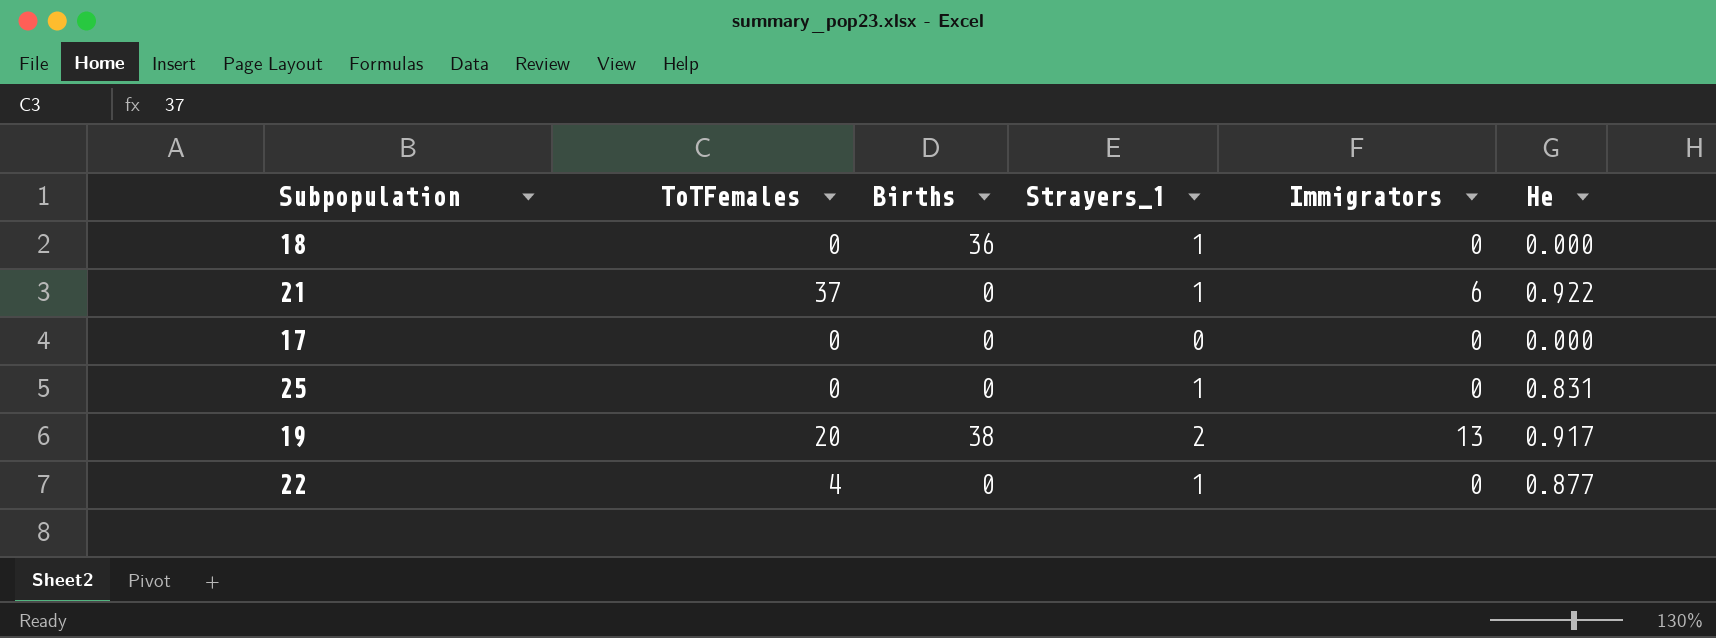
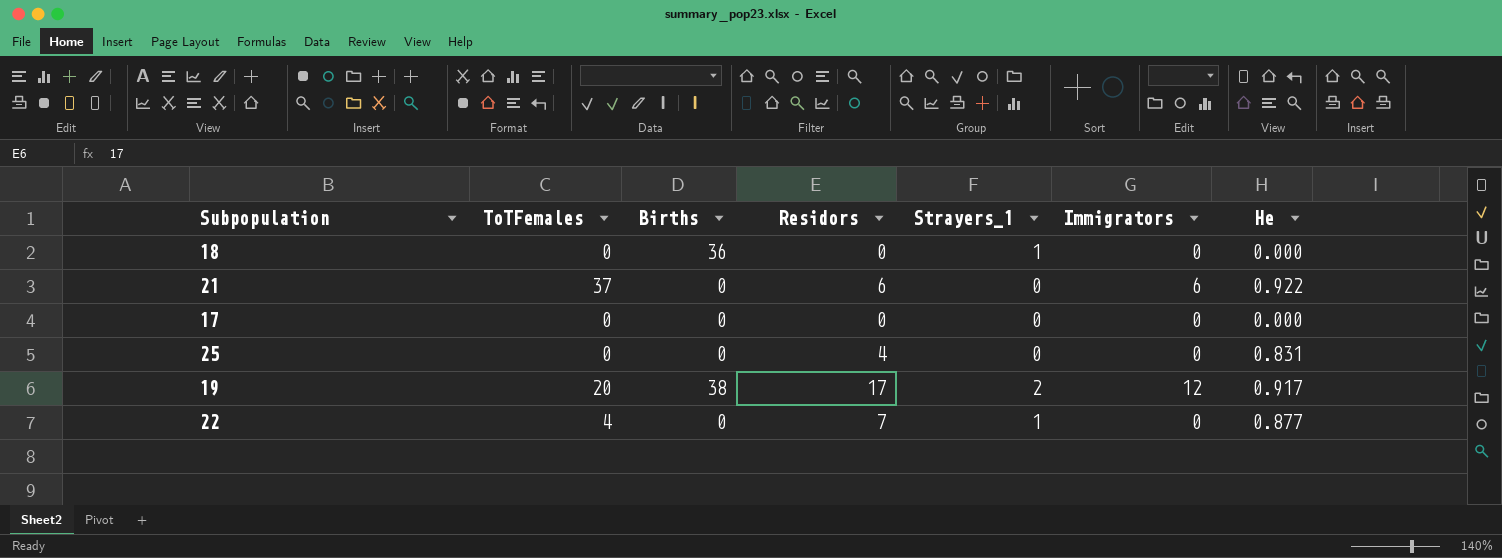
column Residors | position: none -> 4
21 | Strayers_1: 1 -> 0
25 | Strayers_1: 1 -> 0
19 | Immigrators: 13 -> 12

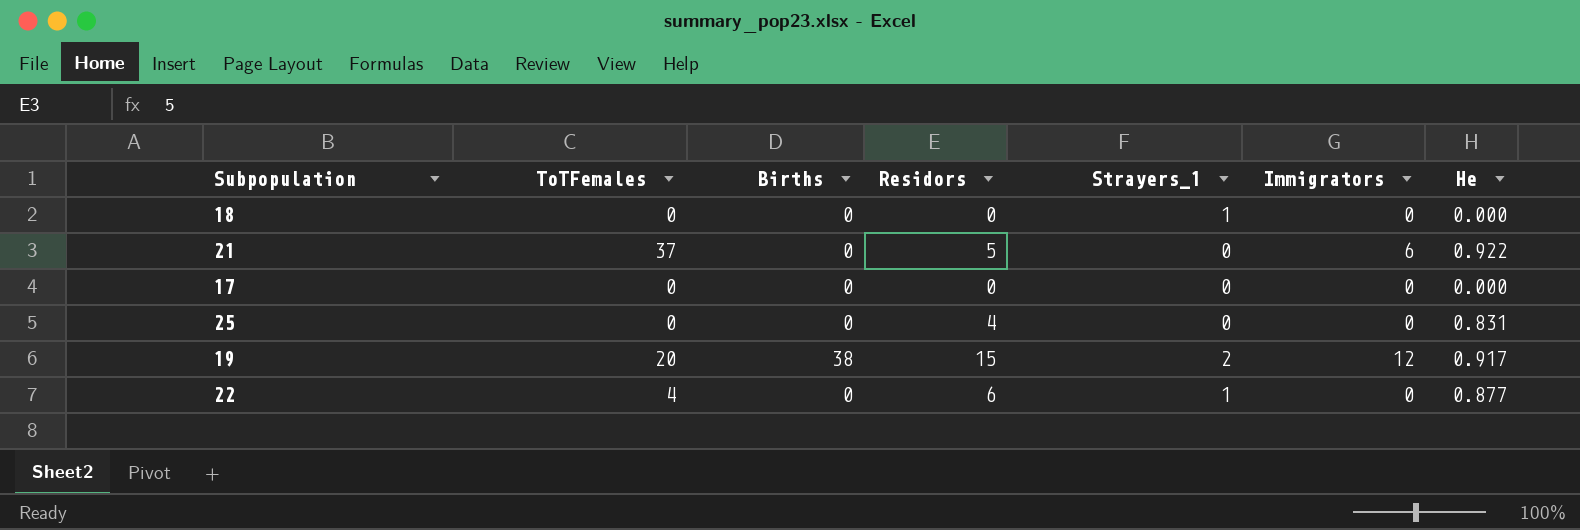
18 | Births: 36 -> 0
21 | Residors: 6 -> 5
19 | Residors: 17 -> 15
22 | Residors: 7 -> 6

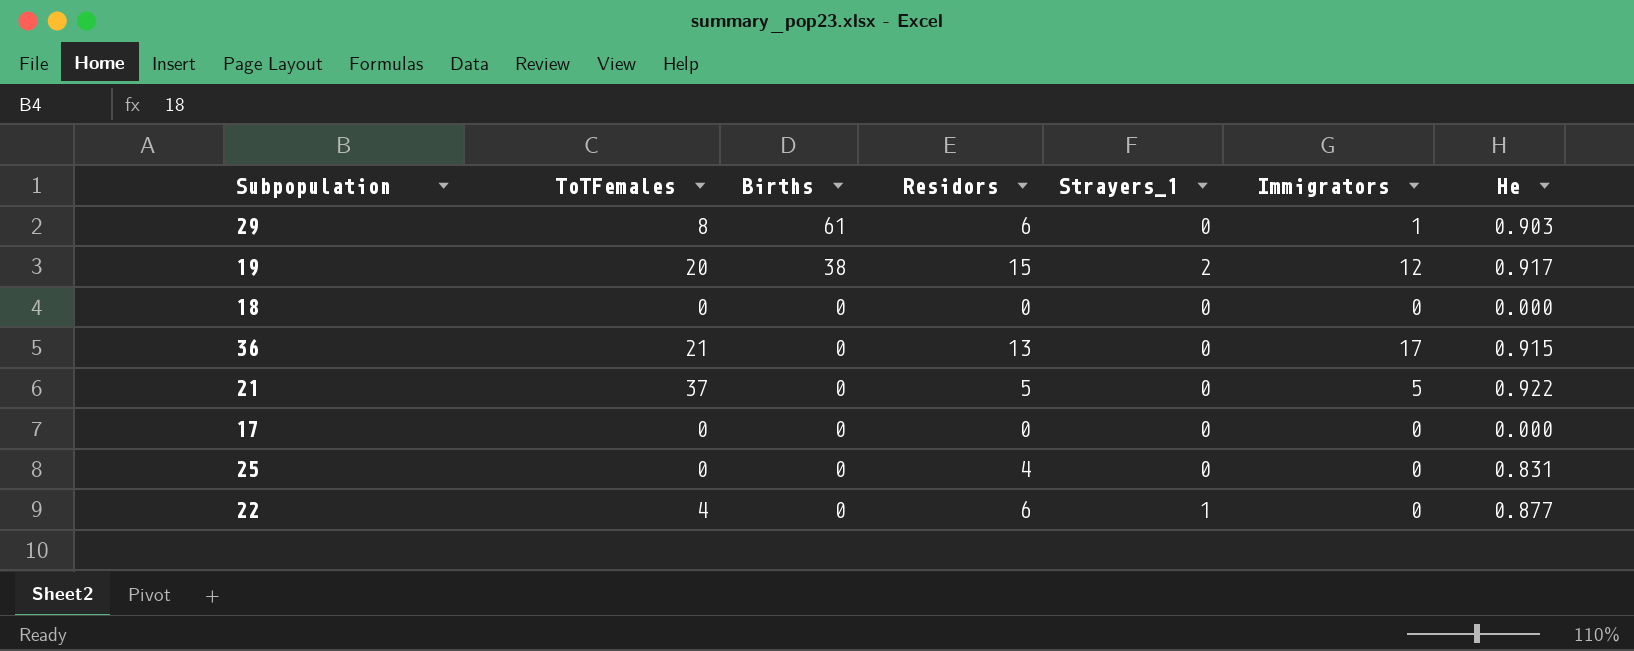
row order: none -> Births descending
row 29: none -> 8 | 61 | 6 | 0 | 1 | 0.903
18 | Strayers_1: 1 -> 0
row 36: none -> 21 | 0 | 13 | 0 | 17 | 0.915
21 | Immigrators: 6 -> 5

